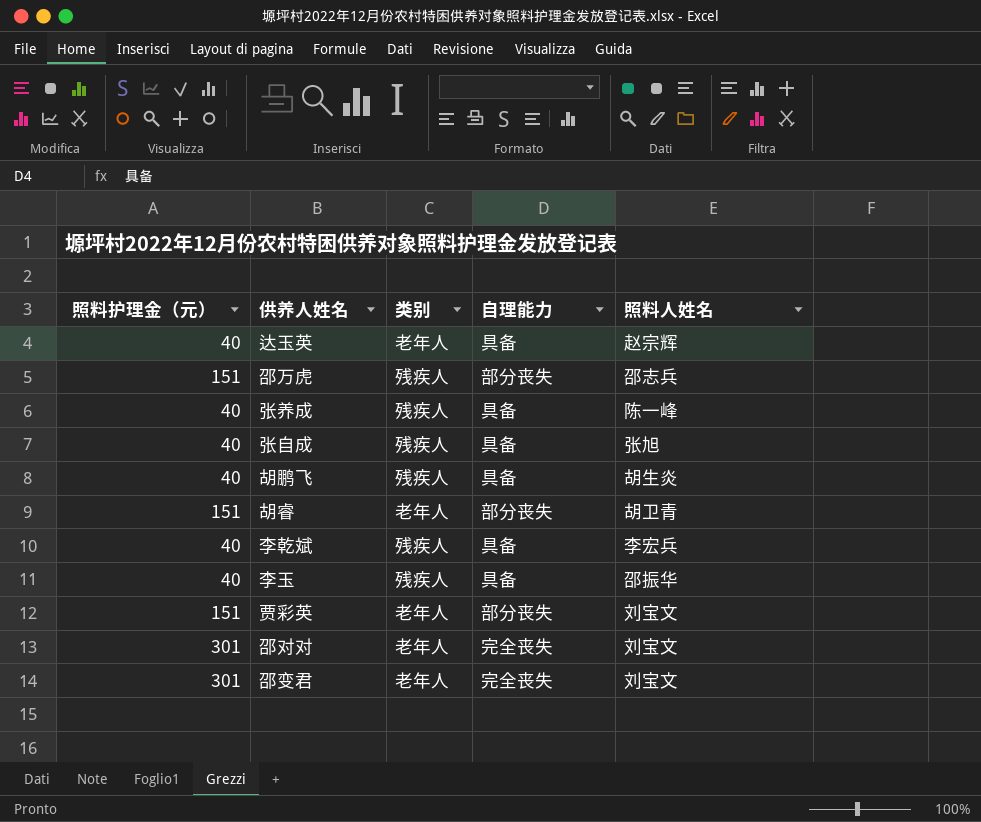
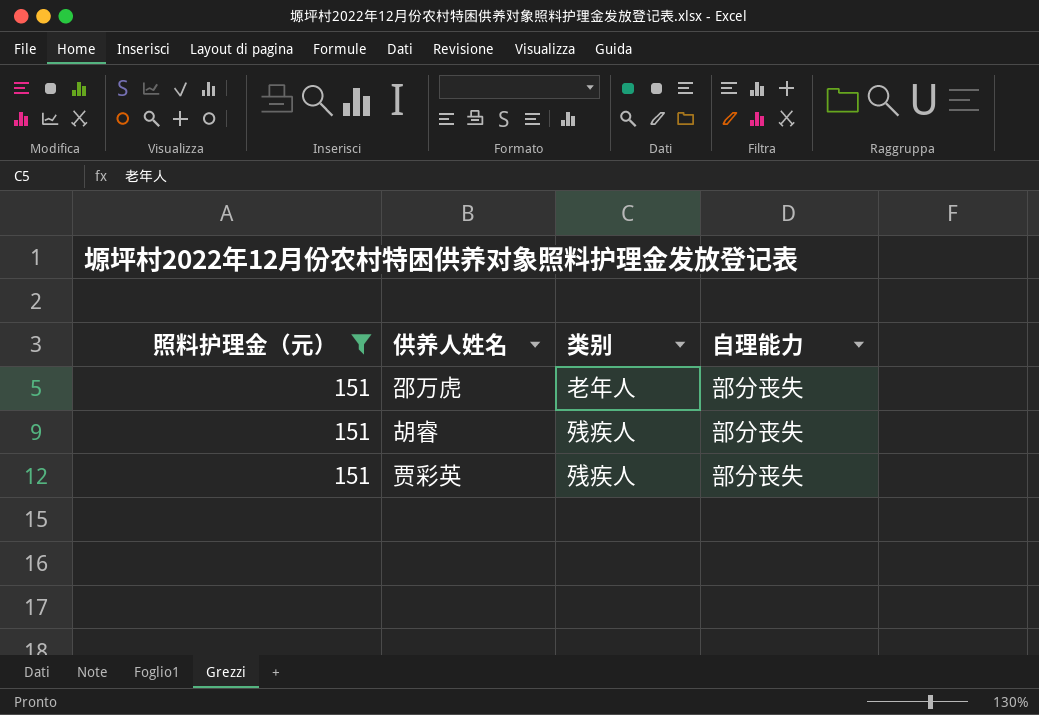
filter: none -> 照料护理金（元） = 151
column 照料人姓名 | position: 5 -> none
邵万虎 | 类别: 残疾人 -> 老年人
胡睿 | 类别: 老年人 -> 残疾人
贾彩英 | 类别: 老年人 -> 残疾人

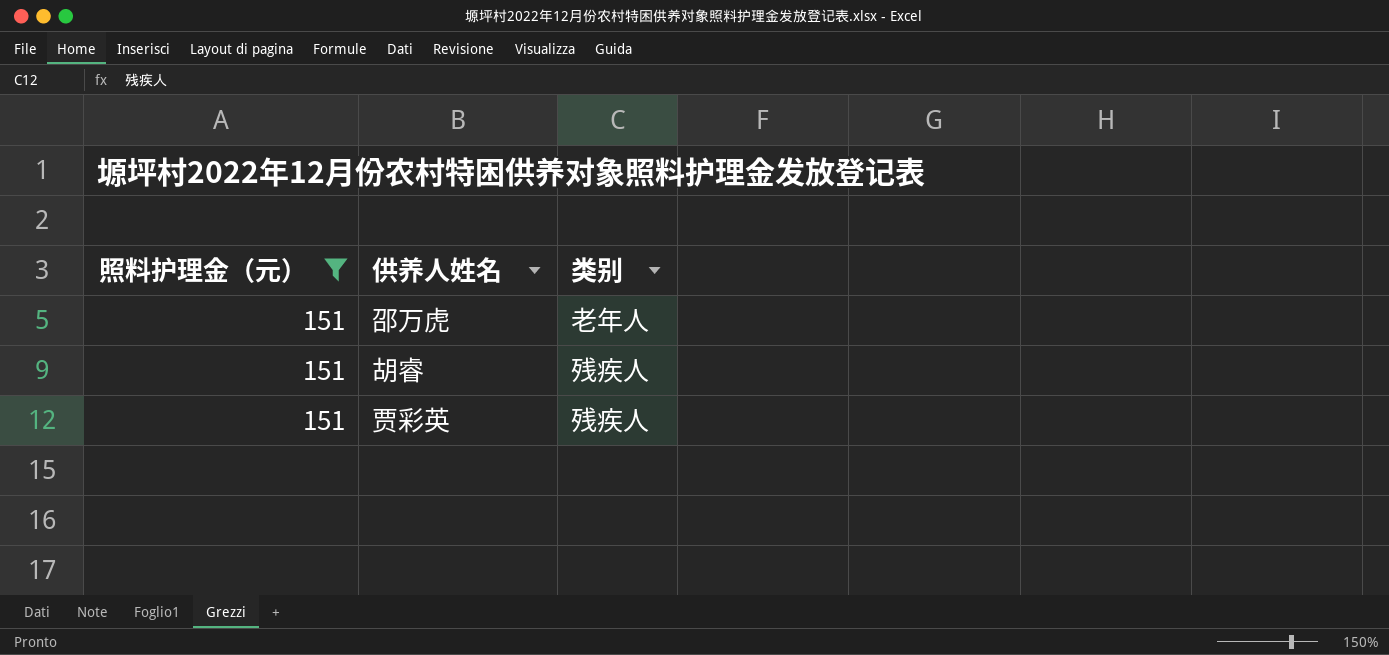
column 自理能力 | position: 4 -> none

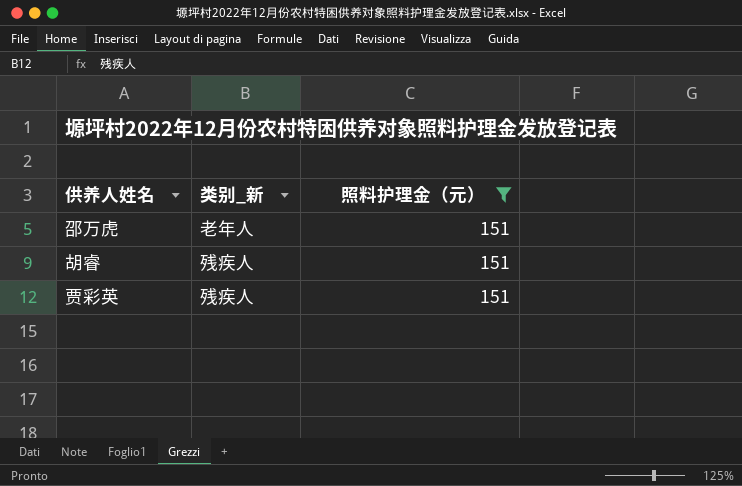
column name: 类别 -> 类别_新
column 照料护理金（元） | position: 1 -> 3

